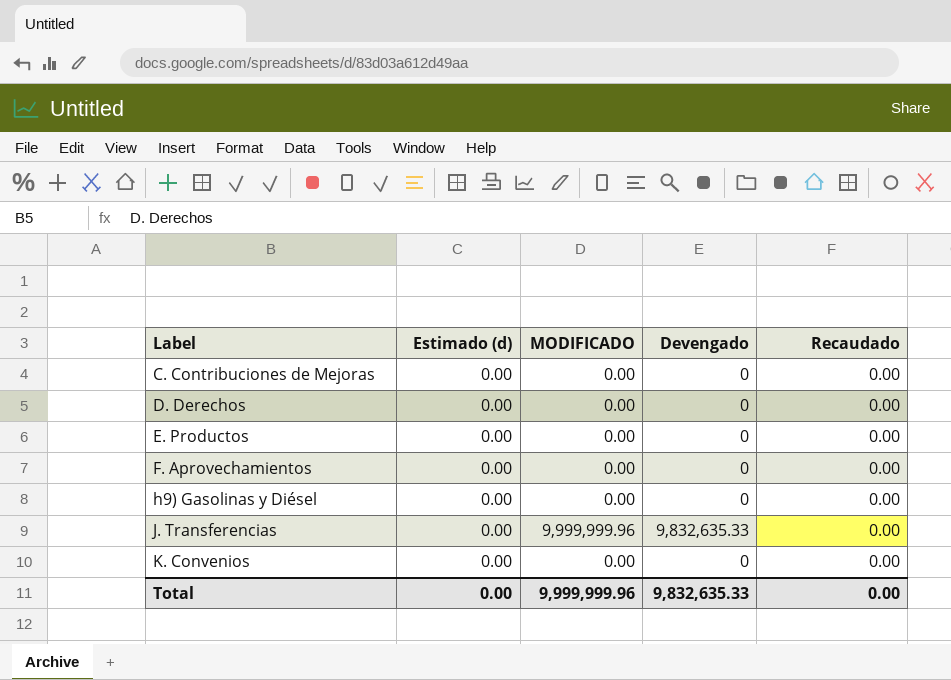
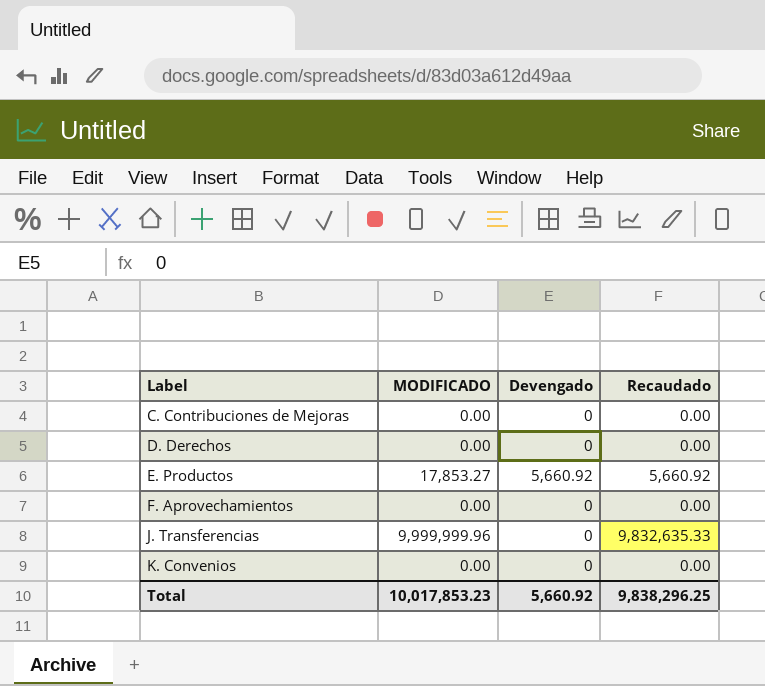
column Estimado (d) | position: 2 -> none
row h9) Gasolinas y Diésel: 0.00 | 0.00 | 0 | 0.00 -> none
E. Productos | MODIFICADO: 0.00 -> 17,853.27
E. Productos | Devengado: 0 -> 5,660.92
E. Productos | Recaudado: 0.00 -> 5,660.92
J. Transferencias | Devengado: 9,832,635.33 -> 0
J. Transferencias | Recaudado: 0.00 -> 9,832,635.33
Total | MODIFICADO: 9,999,999.96 -> 10,017,853.23
Total | Devengado: 9,832,635.33 -> 5,660.92
Total | Recaudado: 0.00 -> 9,838,296.25

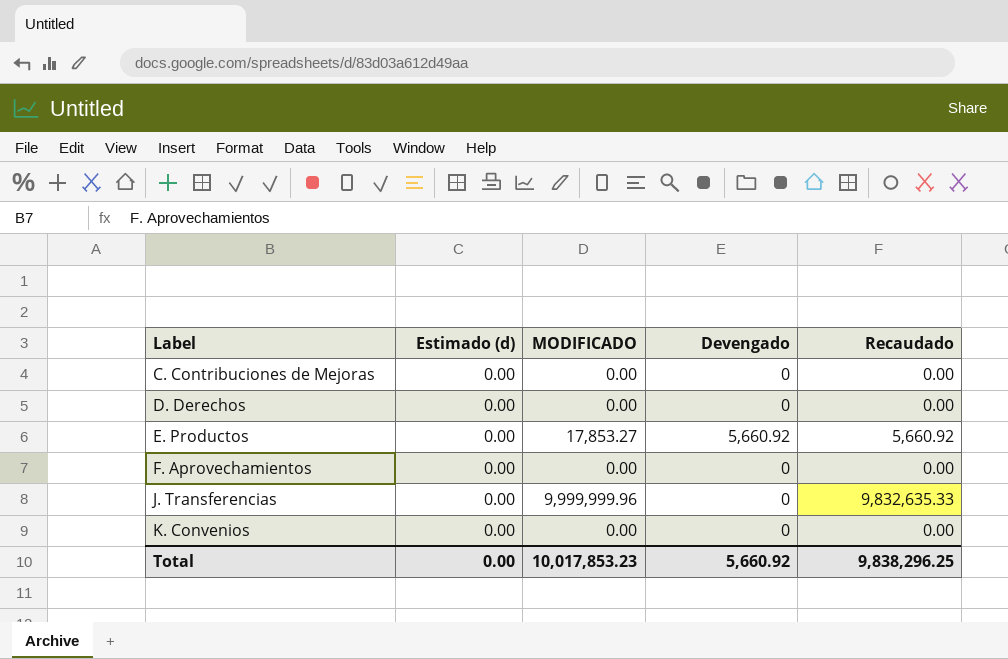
column Estimado (d) | position: none -> 2

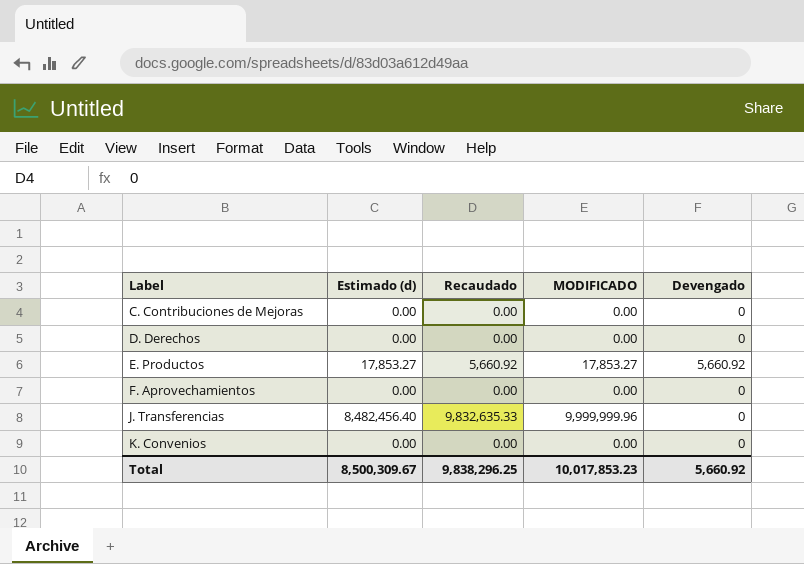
column Recaudado | position: 5 -> 3
E. Productos | Estimado (d): 0.00 -> 17,853.27
J. Transferencias | Estimado (d): 0.00 -> 8,482,456.40
Total | Estimado (d): 0.00 -> 8,500,309.67

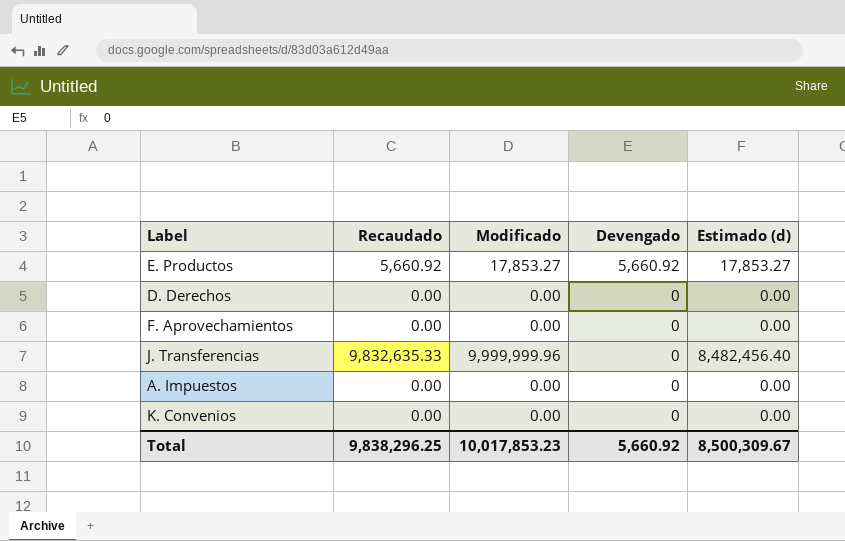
row order: Label ascending -> Devengado descending
column name: MODIFICADO -> Modificado
column Estimado (d) | position: 2 -> 5
row C. Contribuciones de Mejoras: 0.00 | 0.00 | 0.00 | 0 -> none
row A. Impuestos: none -> 0.00 | 0.00 | 0 | 0.00

